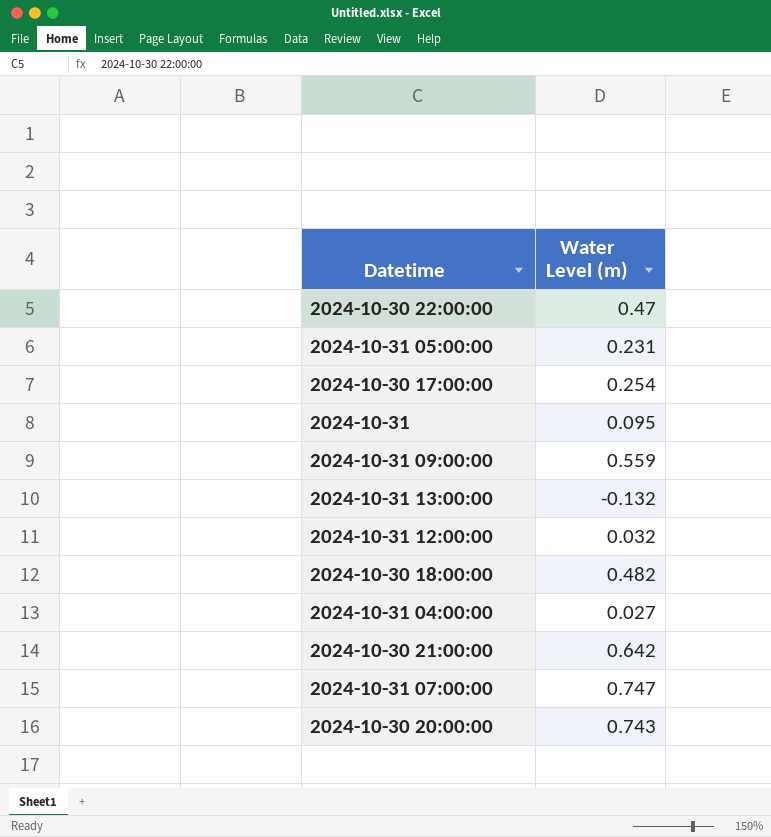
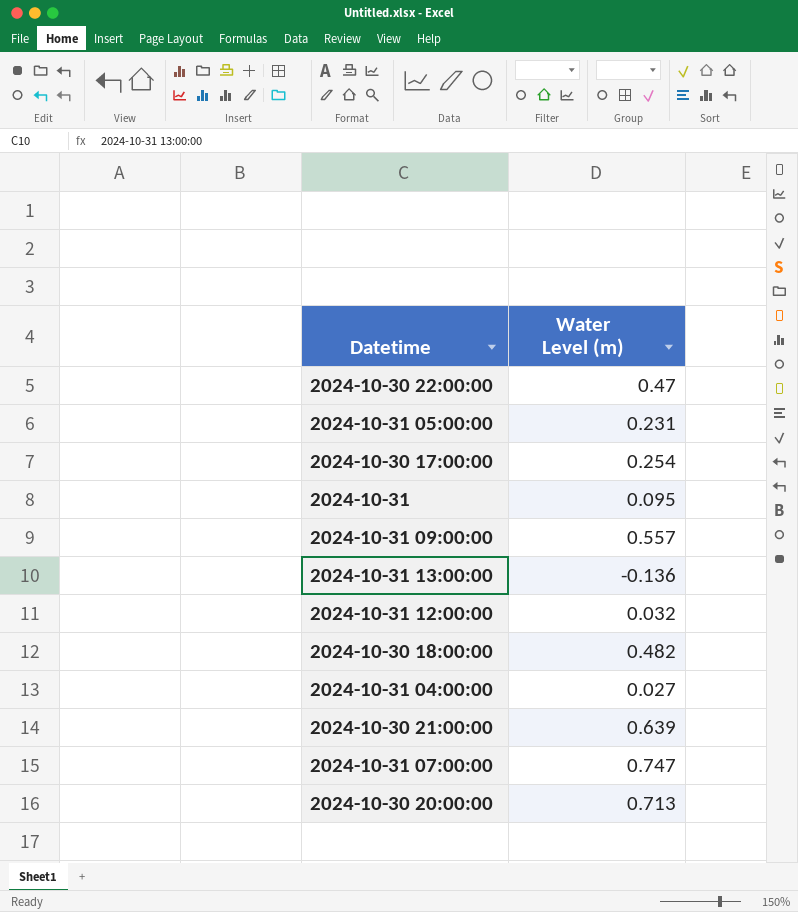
2024-10-31 09:00:00 | Water Level (m): 0.559 -> 0.557
2024-10-31 13:00:00 | Water Level (m): -0.132 -> -0.136
2024-10-30 21:00:00 | Water Level (m): 0.642 -> 0.639
2024-10-30 20:00:00 | Water Level (m): 0.743 -> 0.713

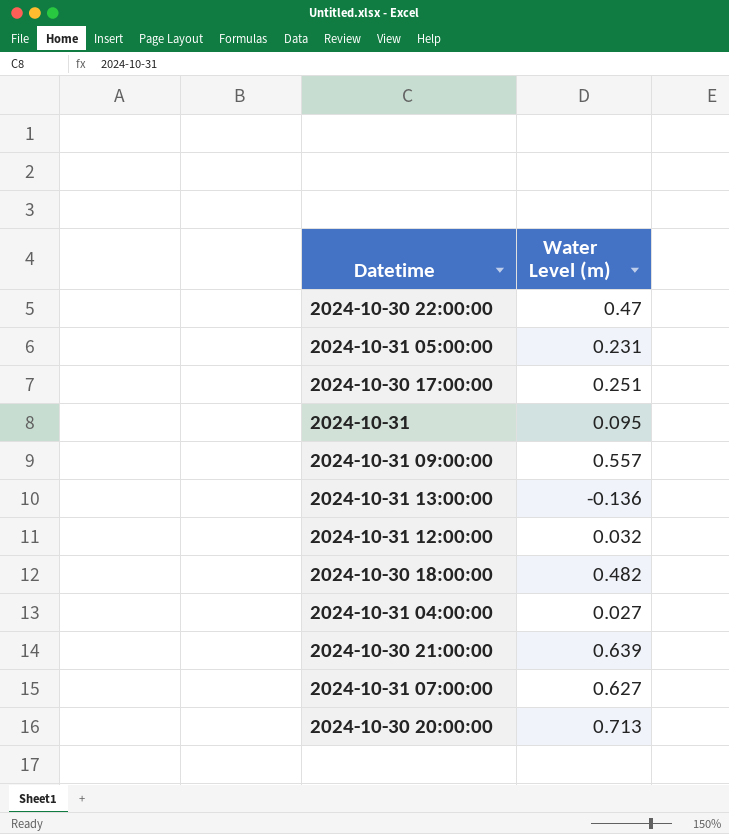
2024-10-30 17:00:00 | Water Level (m): 0.254 -> 0.251
2024-10-31 07:00:00 | Water Level (m): 0.747 -> 0.627

